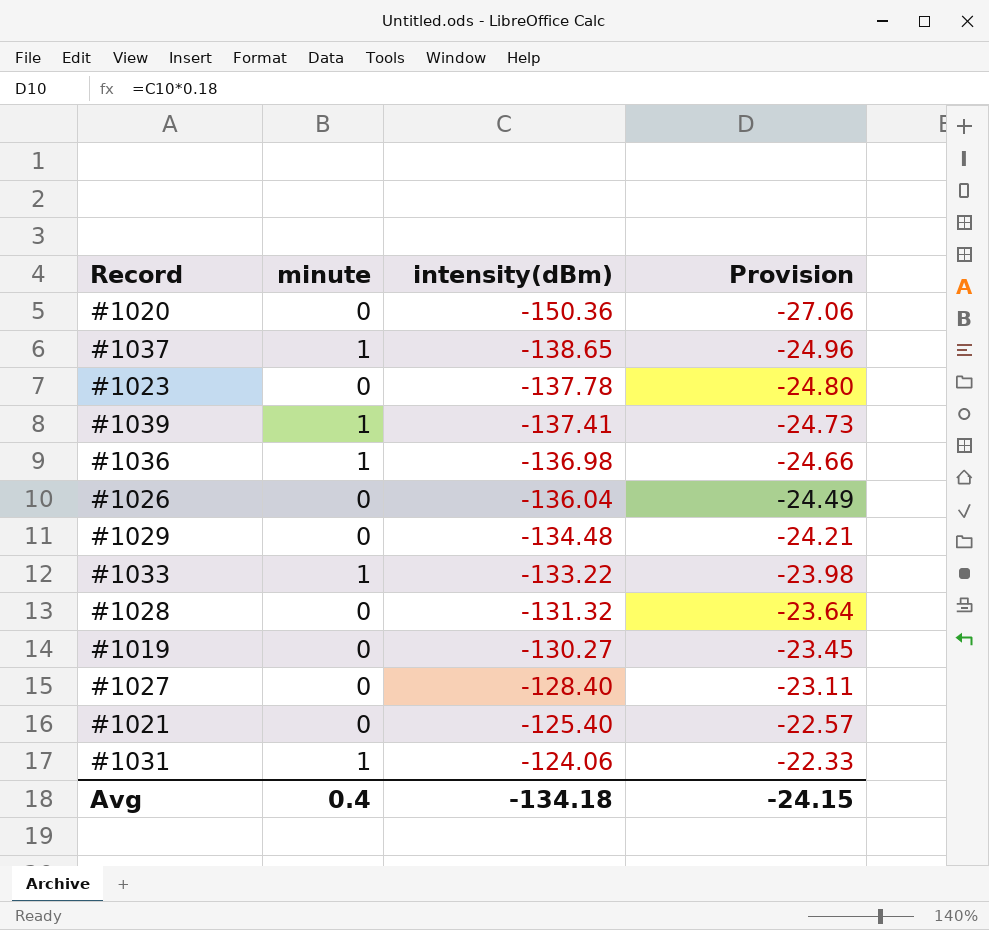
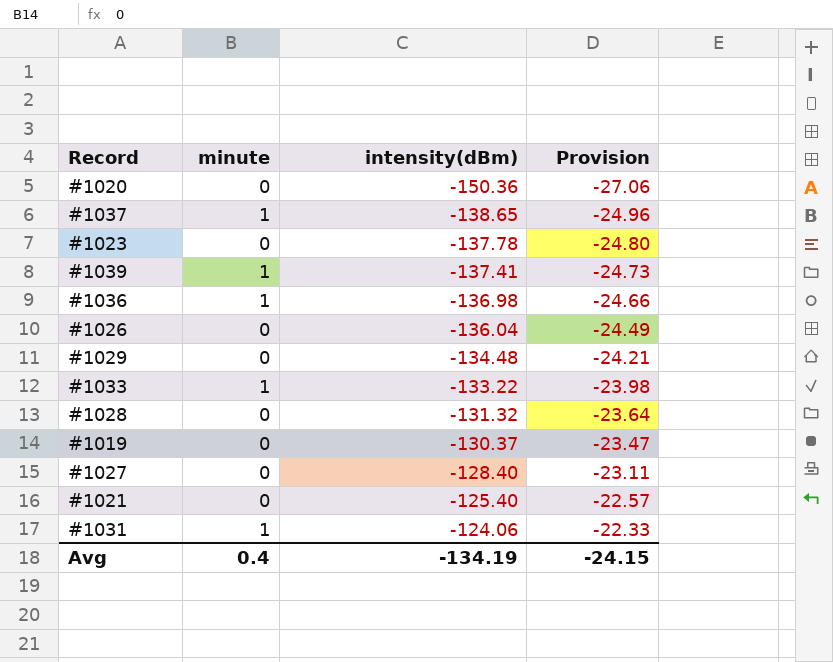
#1019 | intensity(dBm): -130.27 -> -130.37
#1019 | Provision: -23.45 -> -23.47
Avg | intensity(dBm): -134.18 -> -134.19

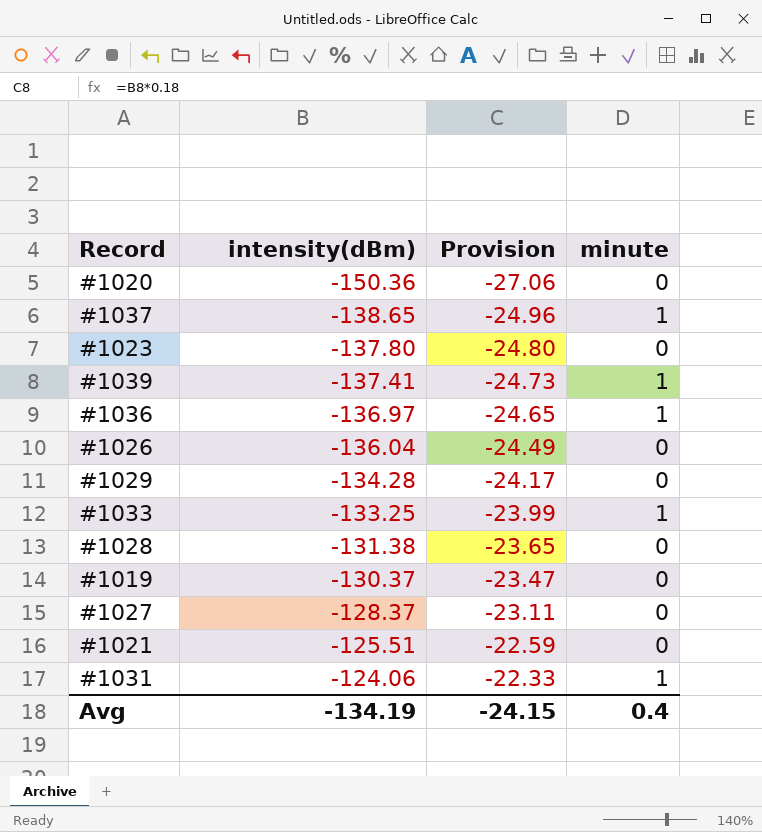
column minute | position: 2 -> 4
#1023 | intensity(dBm): -137.78 -> -137.80
#1036 | intensity(dBm): -136.98 -> -136.97
#1036 | Provision: -24.66 -> -24.65
#1029 | intensity(dBm): -134.48 -> -134.28
#1029 | Provision: -24.21 -> -24.17
#1033 | intensity(dBm): -133.22 -> -133.25
#1033 | Provision: -23.98 -> -23.99
#1028 | intensity(dBm): -131.32 -> -131.38
#1028 | Provision: -23.64 -> -23.65
#1027 | intensity(dBm): -128.40 -> -128.37
#1021 | intensity(dBm): -125.40 -> -125.51
#1021 | Provision: -22.57 -> -22.59

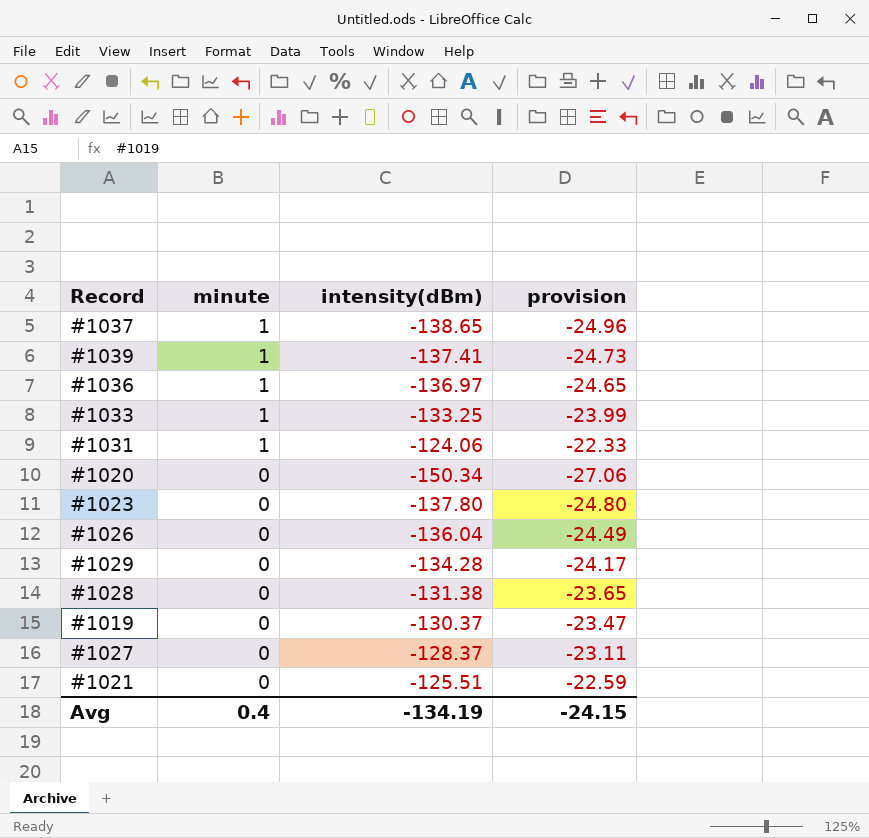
row order: intensity(dBm) ascending -> minute descending
column minute | position: 4 -> 2
column name: Provision -> provision
#1020 | intensity(dBm): -150.36 -> -150.34

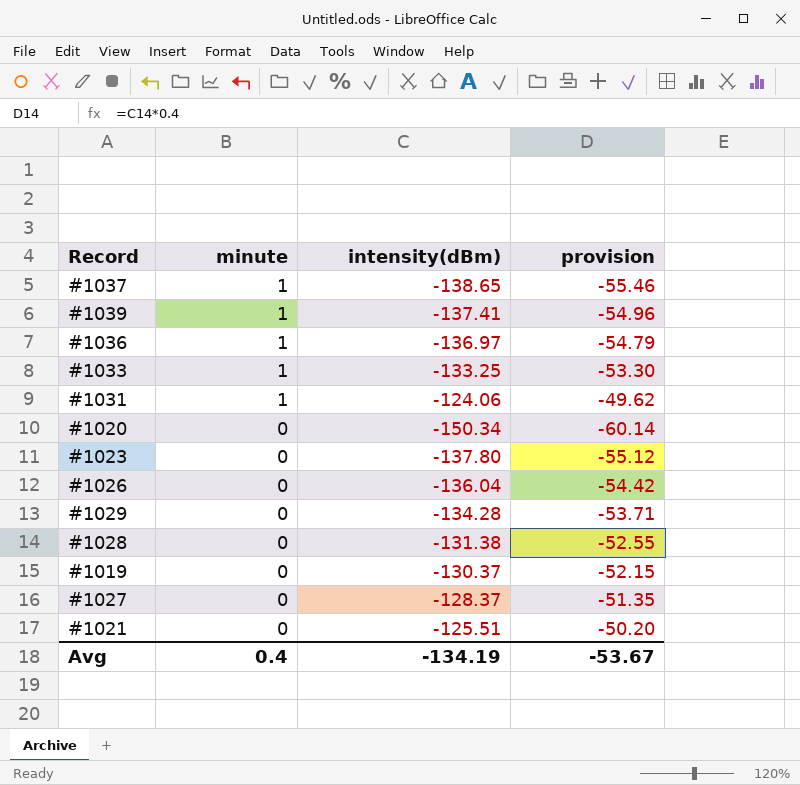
column provision | formula: [intensity(dBm)] * 0.18 -> [intensity(dBm)] * 0.4
Avg | provision: -24.15 -> -53.67

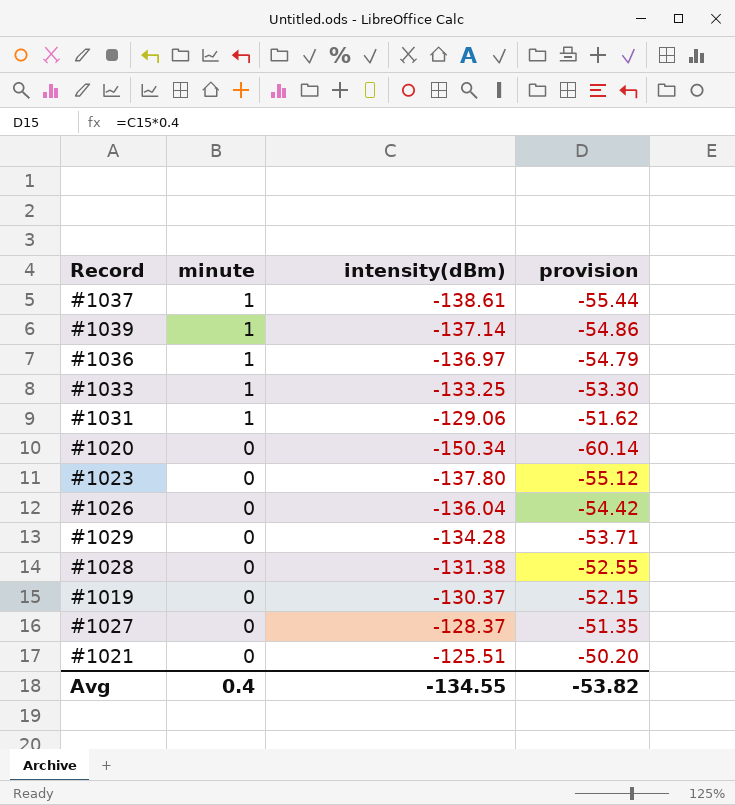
#1037 | intensity(dBm): -138.65 -> -138.61
#1037 | provision: -55.46 -> -55.44
#1039 | intensity(dBm): -137.41 -> -137.14
#1039 | provision: -54.96 -> -54.86
#1031 | intensity(dBm): -124.06 -> -129.06
#1031 | provision: -49.62 -> -51.62
Avg | intensity(dBm): -134.19 -> -134.55
Avg | provision: -53.67 -> -53.82

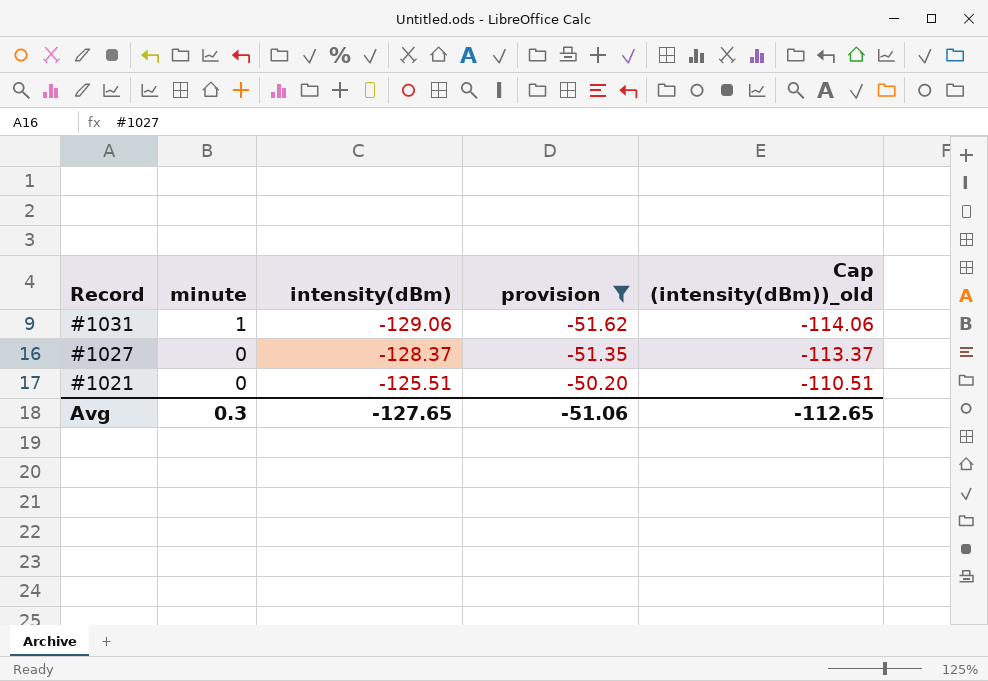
filter: none -> provision >= -51.62
column Cap (intensity(dBm))_old | formula: none -> [intensity(dBm)] + 15
Avg | minute: 0.4 -> 0.3
Avg | intensity(dBm): -134.55 -> -127.65
Avg | provision: -53.82 -> -51.06

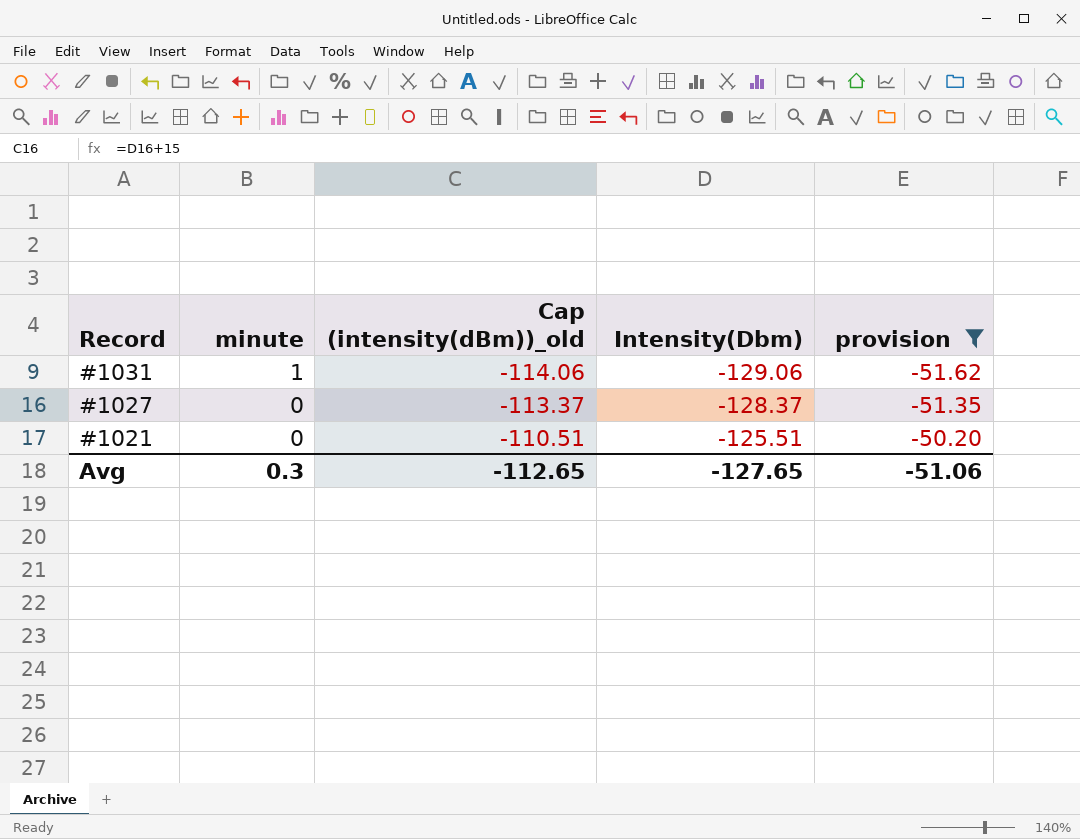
column Cap (intensity(dBm))_old | position: 5 -> 3
column name: intensity(dBm) -> Intensity(Dbm)

